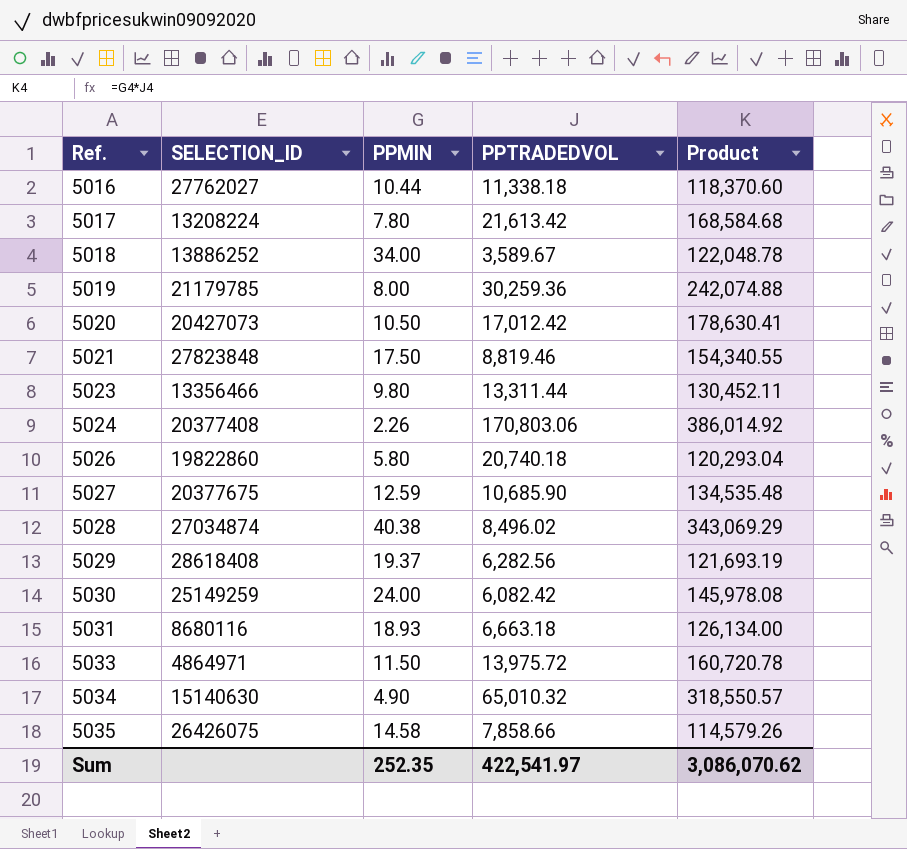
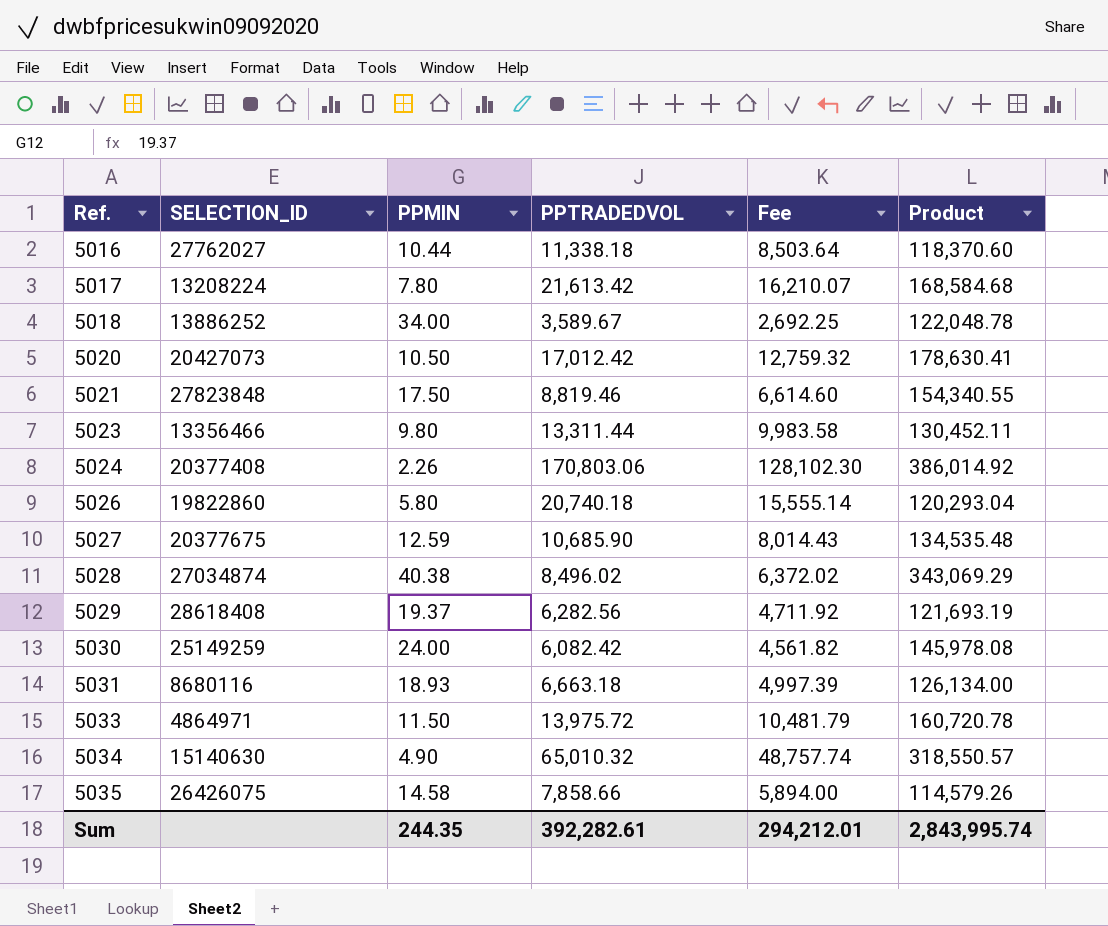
column Fee | formula: none -> [PPTRADEDVOL] * 0.75
row 5019: 21179785 | 8.00 | 30,259.36 | 242,074.88 -> none
Sum | PPMIN: 252.35 -> 244.35
Sum | PPTRADEDVOL: 422,541.97 -> 392,282.61
Sum | Product: 3,086,070.62 -> 2,843,995.74

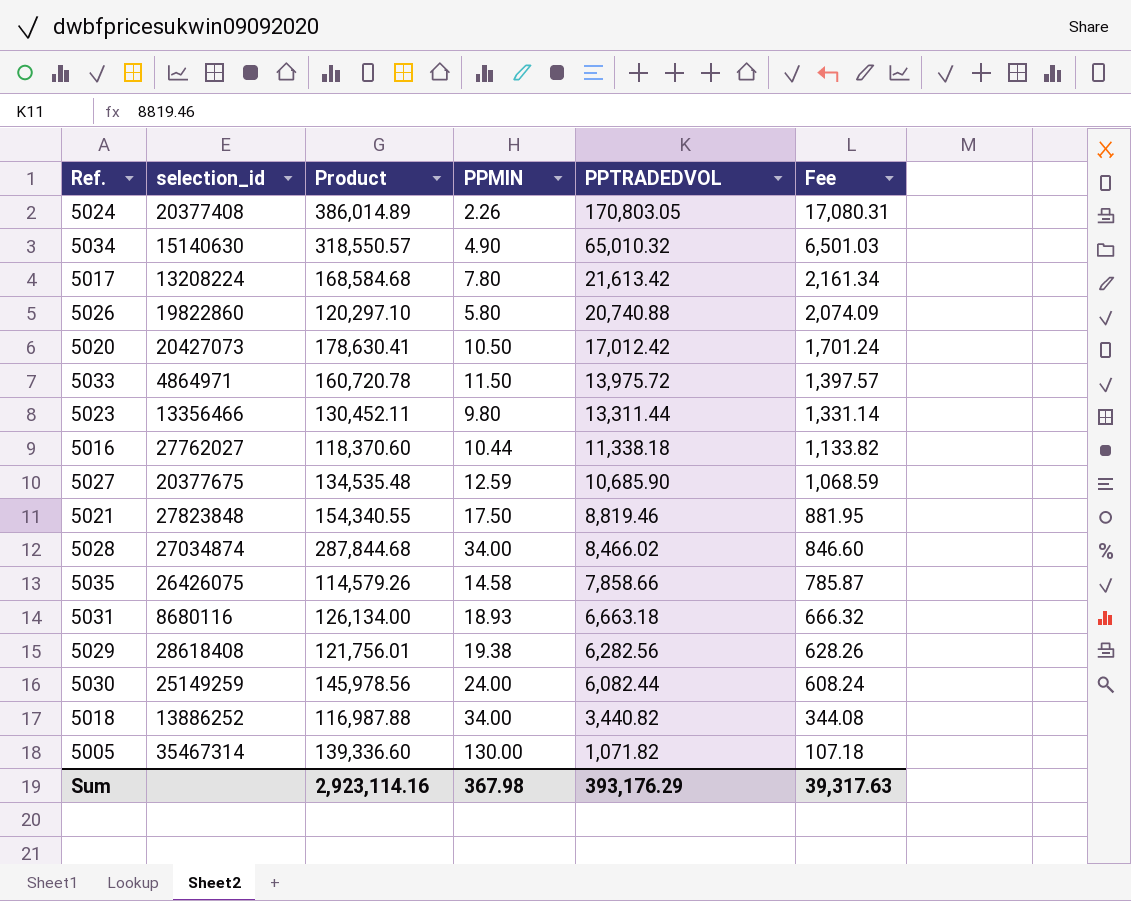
row order: Ref. ascending -> PPTRADEDVOL descending
column name: SELECTION_ID -> selection_id
column Product | position: 6 -> 3
column Fee | formula: [PPTRADEDVOL] * 0.75 -> [PPTRADEDVOL] * 0.1
5024 | Product: 386,014.92 -> 386,014.89
5024 | PPTRADEDVOL: 170,803.06 -> 170,803.05
5026 | Product: 120,293.04 -> 120,297.10
5026 | PPTRADEDVOL: 20,740.18 -> 20,740.88
5028 | Product: 343,069.29 -> 287,844.68
5028 | PPMIN: 40.38 -> 34.00
5028 | PPTRADEDVOL: 8,496.02 -> 8,466.02
5029 | Product: 121,693.19 -> 121,756.01
5029 | PPMIN: 19.37 -> 19.38
5030 | Product: 145,978.08 -> 145,978.56
5030 | PPTRADEDVOL: 6,082.42 -> 6,082.44
5018 | Product: 122,048.78 -> 116,987.88
5018 | PPTRADEDVOL: 3,589.67 -> 3,440.82
row 5005: none -> 35467314 | 139,336.60 | 130.00 | 1,071.82 | 107.18
Sum | Product: 2,843,995.74 -> 2,923,114.16
Sum | PPMIN: 244.35 -> 367.98
Sum | PPTRADEDVOL: 392,282.61 -> 393,176.29
Sum | Fee: 294,212.01 -> 39,317.63

